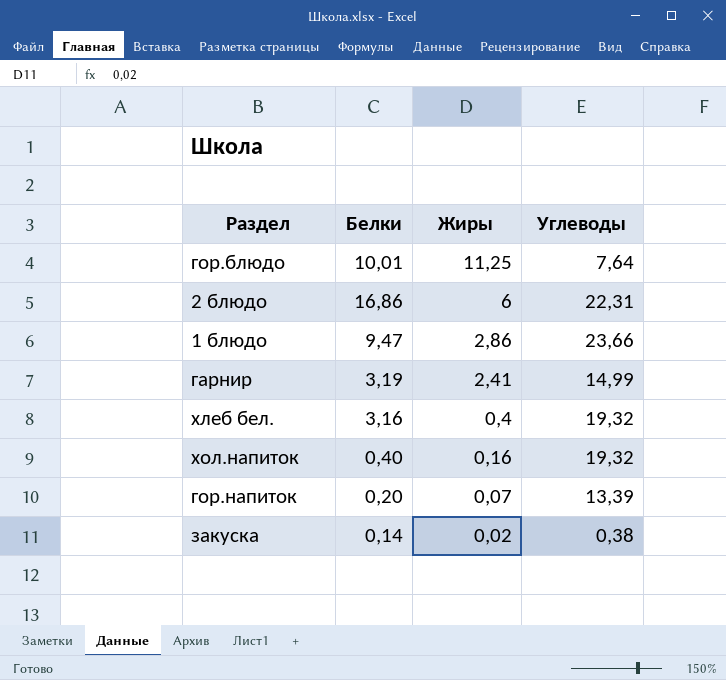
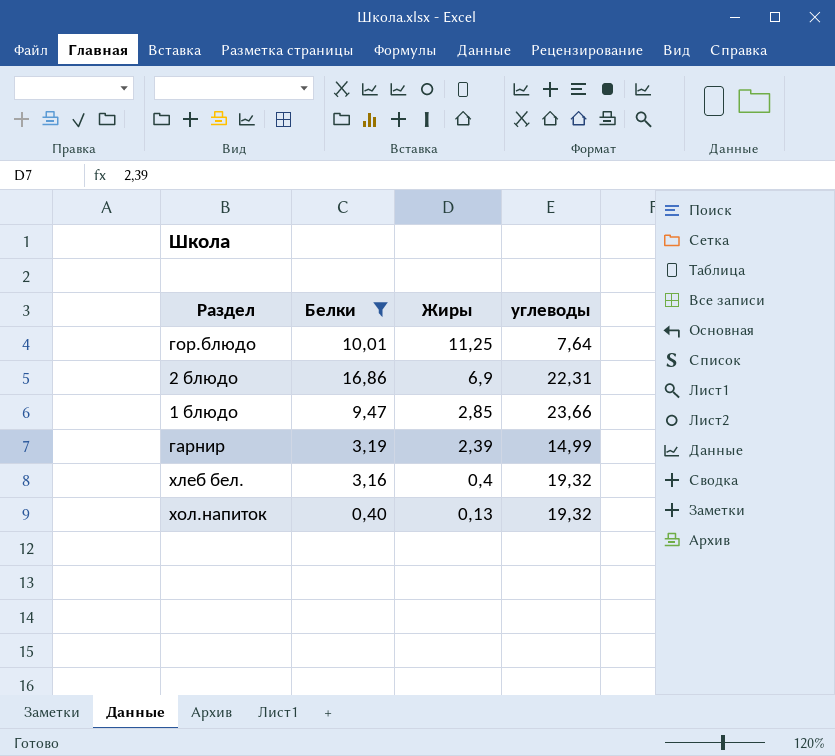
filter: none -> Белки >= 0,40
column name: Углеводы -> углеводы
2 блюдо | Жиры: 6 -> 6,9
1 блюдо | Жиры: 2,86 -> 2,85
гарнир | Жиры: 2,41 -> 2,39
хол.напиток | Жиры: 0,16 -> 0,13

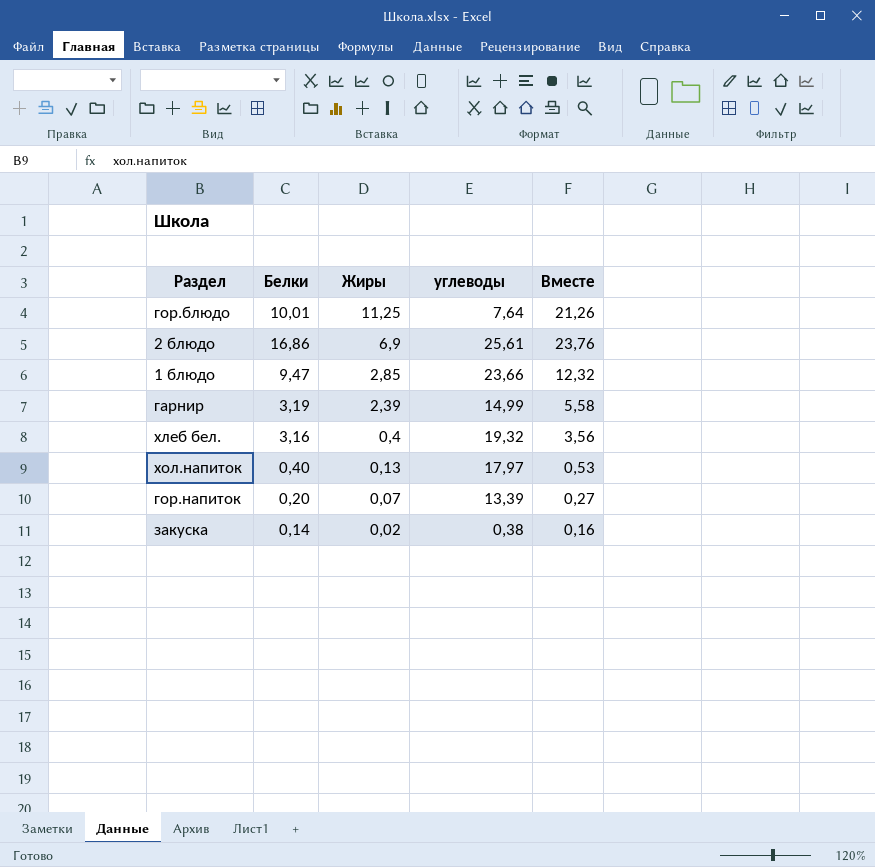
filter: Белки >= 0,40 -> none
column Вместе | formula: none -> [Белки] + [Жиры]
2 блюдо | углеводы: 22,31 -> 25,61
хол.напиток | углеводы: 19,32 -> 17,97

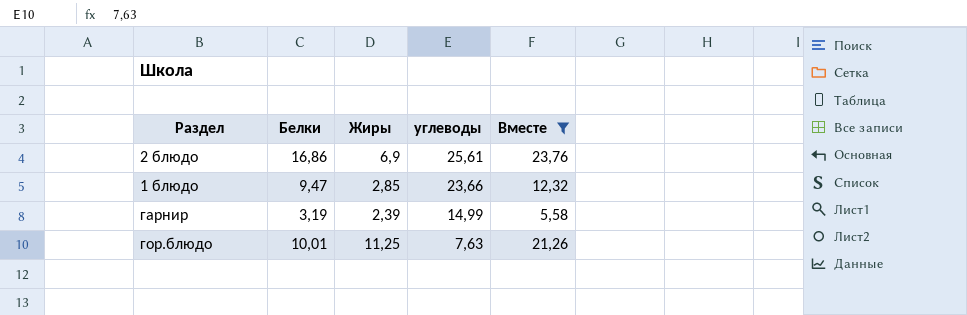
filter: none -> Вместе >= 5,58
row order: Жиры descending -> углеводы descending
гор.блюдо | углеводы: 7,64 -> 7,63

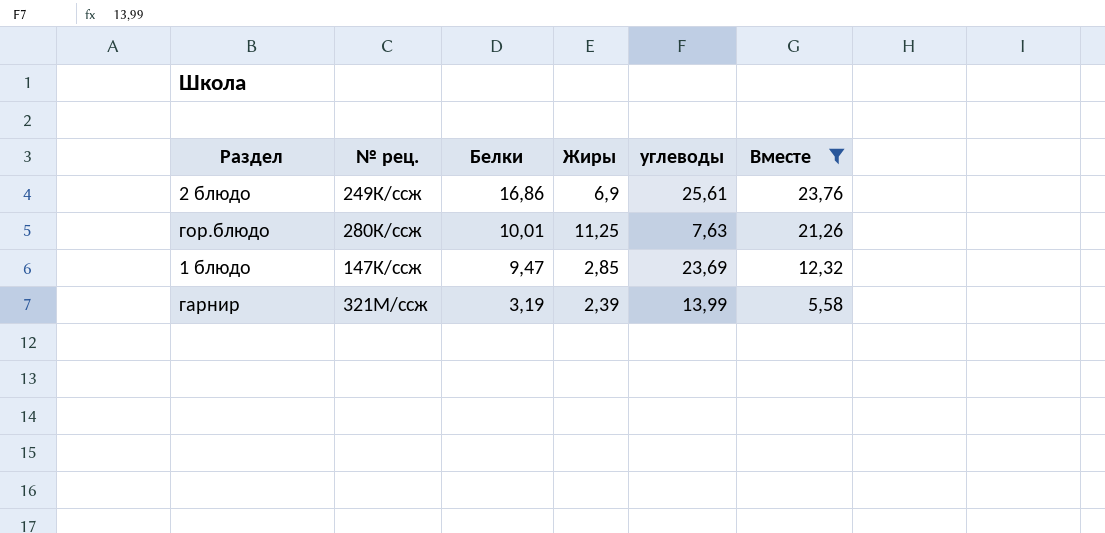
row order: углеводы descending -> Белки descending
column № рец. | position: none -> 2
1 блюдо | углеводы: 23,66 -> 23,69
гарнир | углеводы: 14,99 -> 13,99

